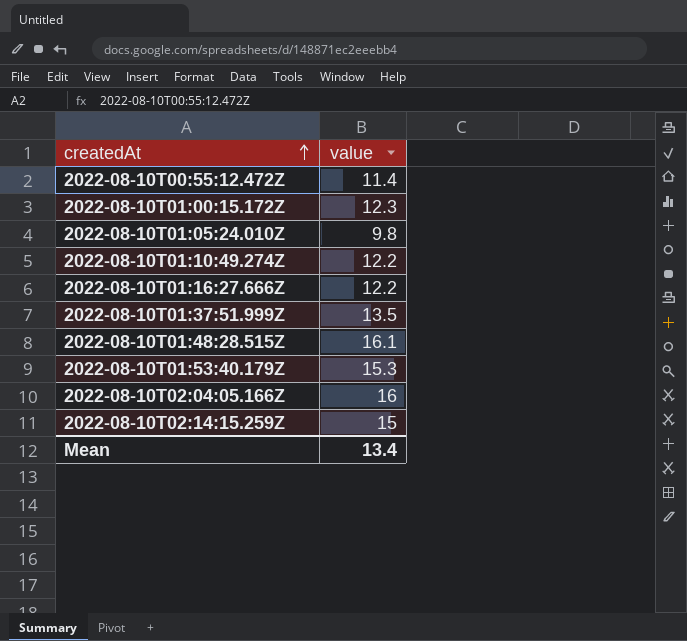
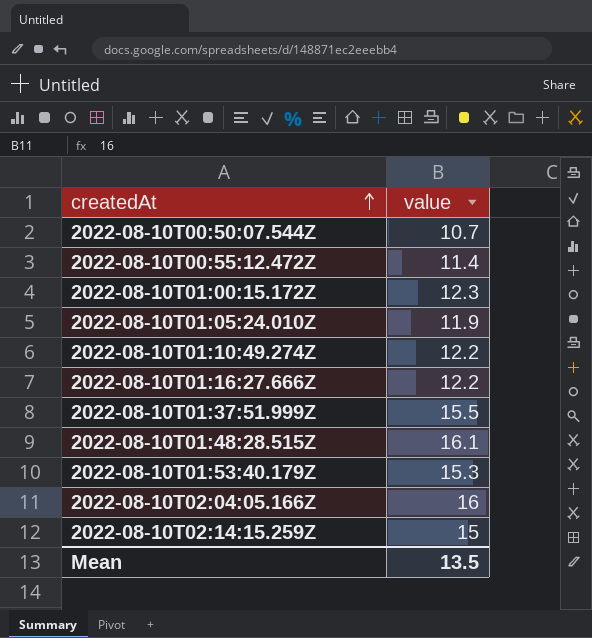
row 2022-08-10T00:50:07.544Z: none -> 10.7
2022-08-10T01:05:24.010Z | value: 9.8 -> 11.9
2022-08-10T01:37:51.999Z | value: 13.5 -> 15.5
Mean | value: 13.4 -> 13.5

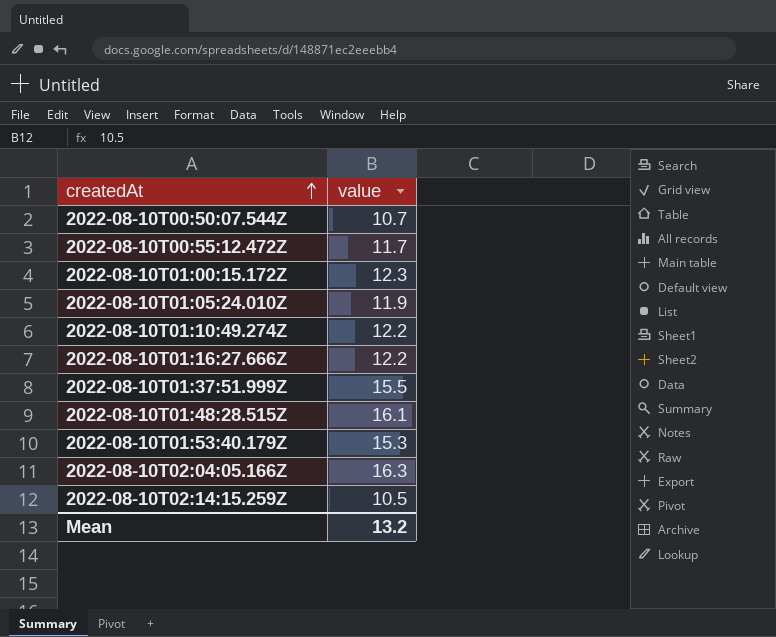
2022-08-10T00:55:12.472Z | value: 11.4 -> 11.7
2022-08-10T02:04:05.166Z | value: 16 -> 16.3
2022-08-10T02:14:15.259Z | value: 15 -> 10.5
Mean | value: 13.5 -> 13.2

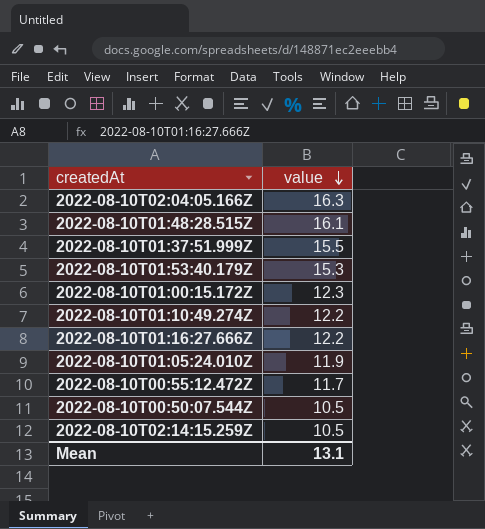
row order: createdAt ascending -> value descending
2022-08-10T00:50:07.544Z | value: 10.7 -> 10.5
Mean | value: 13.2 -> 13.1

